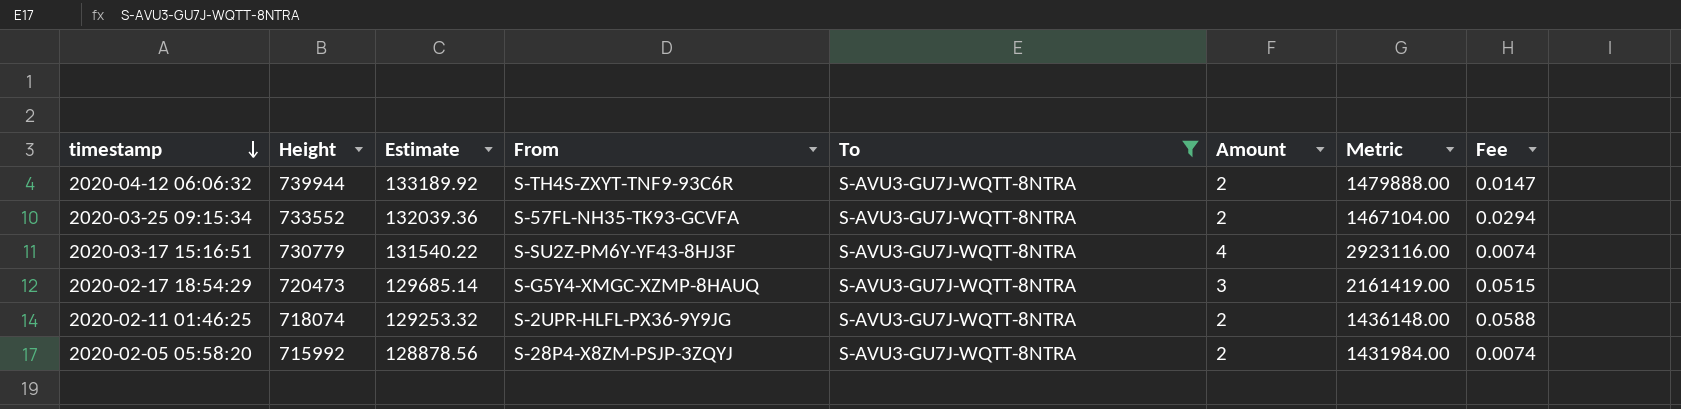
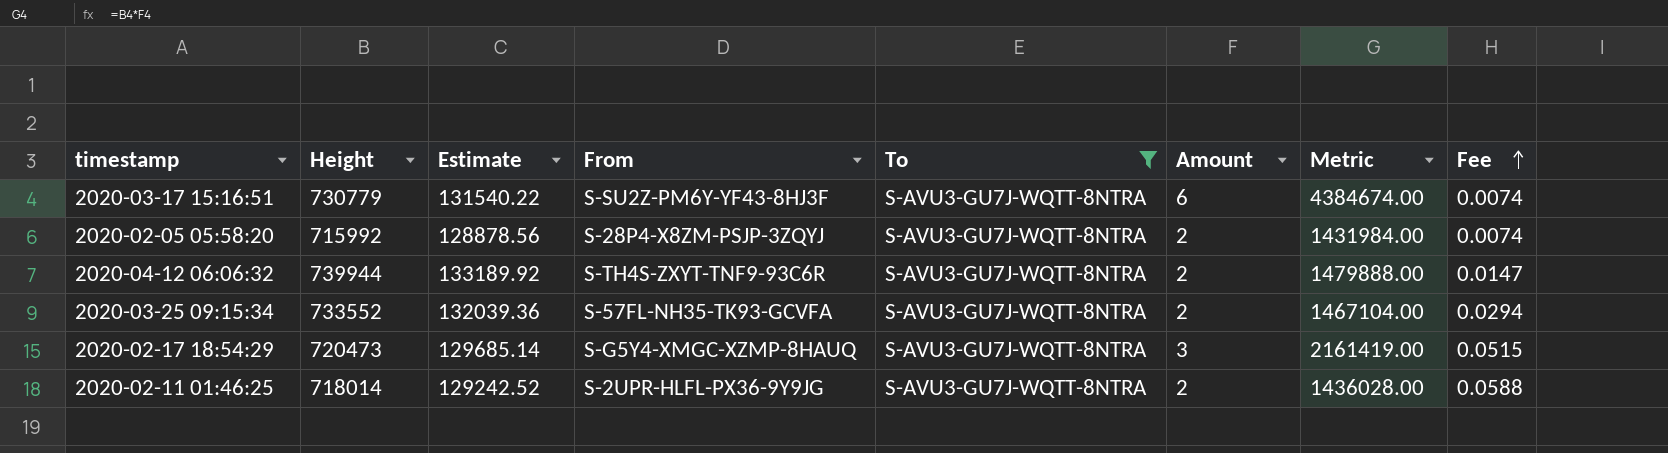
row order: timestamp descending -> Fee ascending
2020-03-17 15:16:51 | Amount: 4 -> 6
2020-03-17 15:16:51 | Metric: 2923116.00 -> 4384674.00
2020-02-11 01:46:25 | Height: 718074 -> 718014
2020-02-11 01:46:25 | Estimate: 129253.32 -> 129242.52
2020-02-11 01:46:25 | Metric: 1436148.00 -> 1436028.00

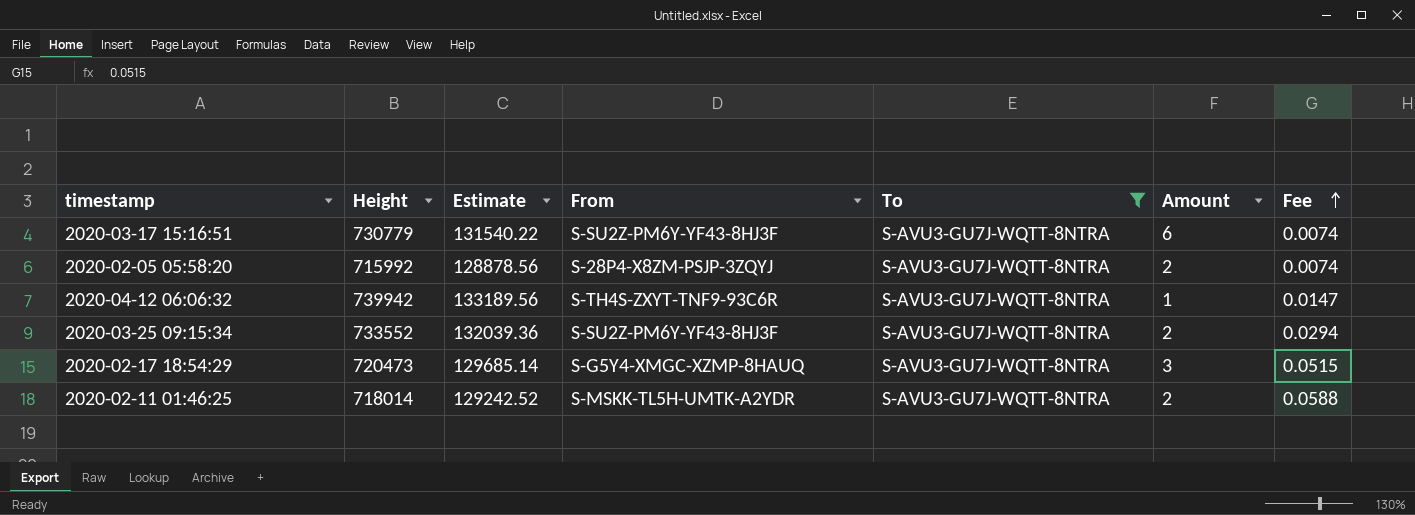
column Metric | formula: [Height] * [Amount] -> none
2020-04-12 06:06:32 | Height: 739944 -> 739942
2020-04-12 06:06:32 | Estimate: 133189.92 -> 133189.56
2020-04-12 06:06:32 | Amount: 2 -> 1
2020-03-25 09:15:34 | From: S-57FL-NH35-TK93-GCVFA -> S-SU2Z-PM6Y-YF43-8HJ3F
2020-02-11 01:46:25 | From: S-2UPR-HLFL-PX36-9Y9JG -> S-MSKK-TL5H-UMTK-A2YDR

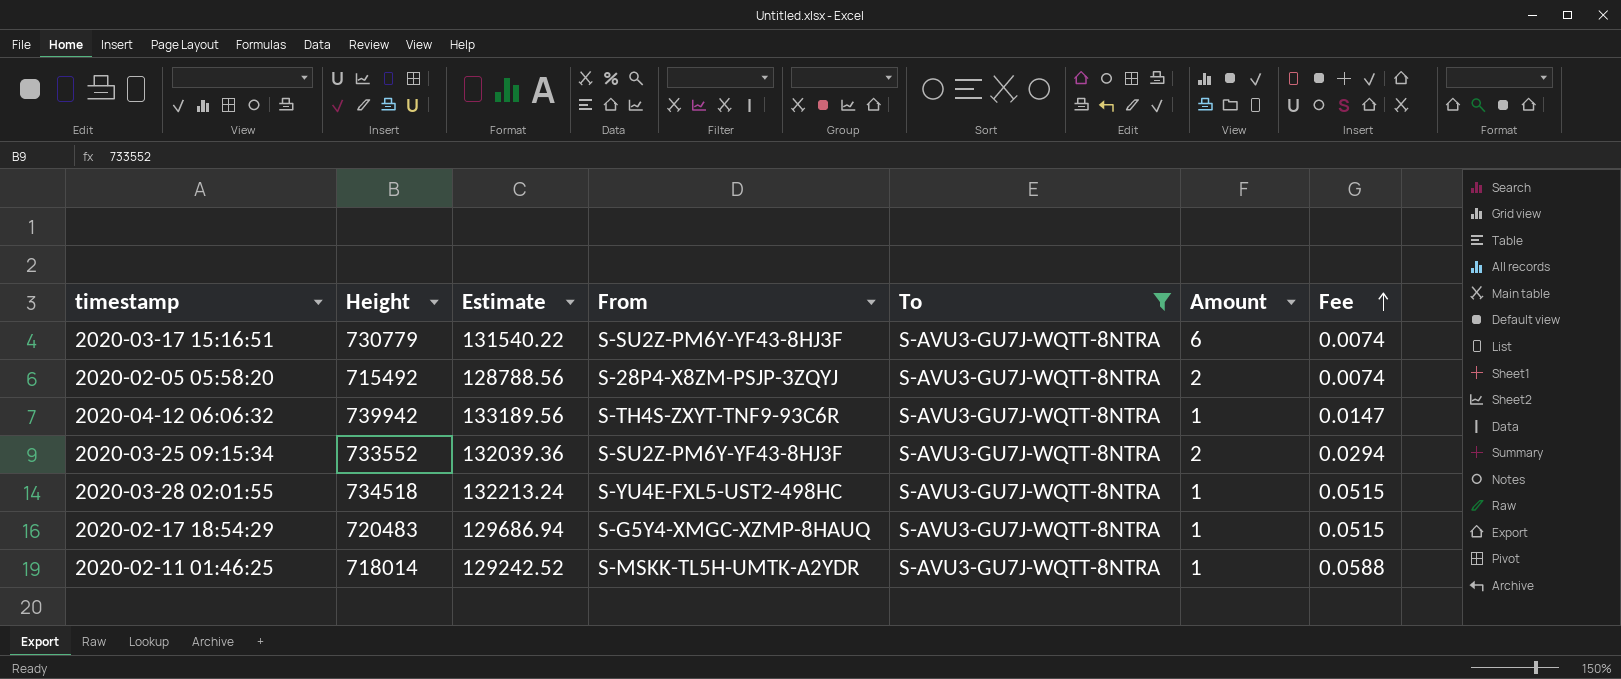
2020-02-05 05:58:20 | Height: 715992 -> 715492
2020-02-05 05:58:20 | Estimate: 128878.56 -> 128788.56
row 2020-03-28 02:01:55: none -> 734518 | 132213.24 | S-YU4E-FXL5-UST2-498HC | S-AVU3-GU7J-WQTT-8NTRA | 1 | 0.0515
2020-02-17 18:54:29 | Height: 720473 -> 720483
2020-02-17 18:54:29 | Estimate: 129685.14 -> 129686.94
2020-02-17 18:54:29 | Amount: 3 -> 1
2020-02-11 01:46:25 | Amount: 2 -> 1

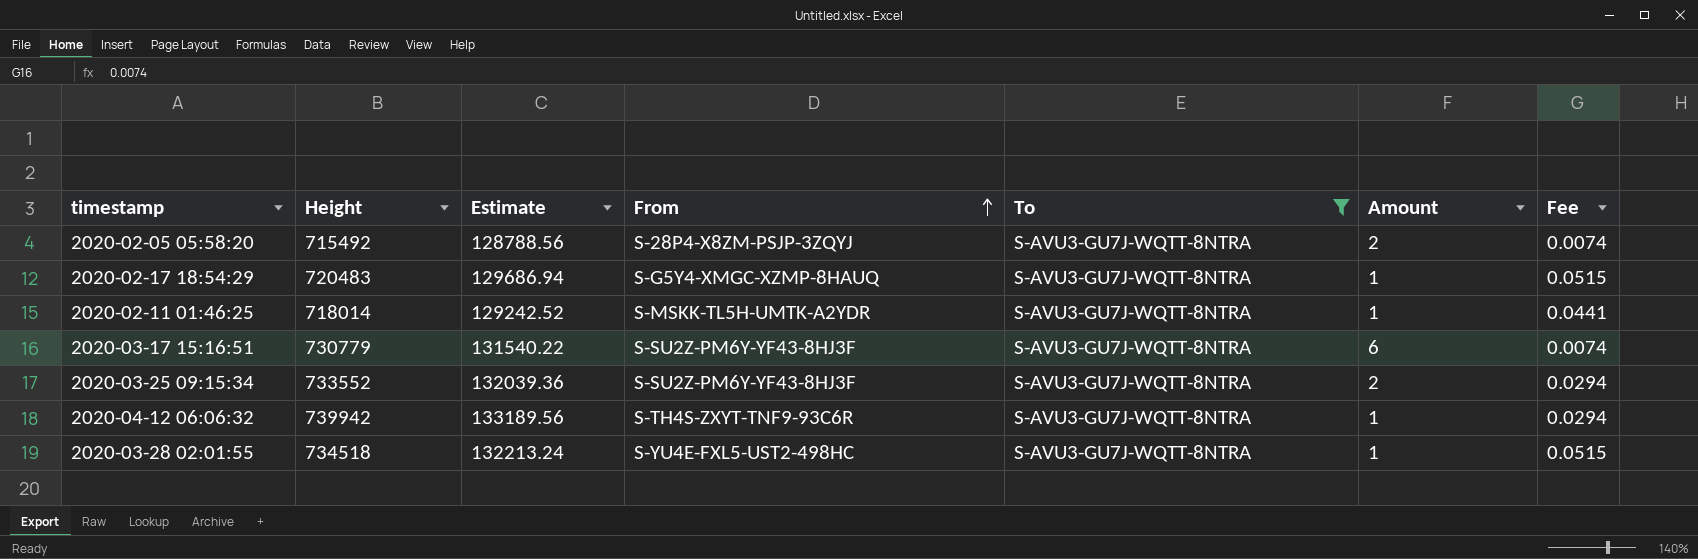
row order: Fee ascending -> From ascending
2020-02-11 01:46:25 | Fee: 0.0588 -> 0.0441
2020-04-12 06:06:32 | Fee: 0.0147 -> 0.0294

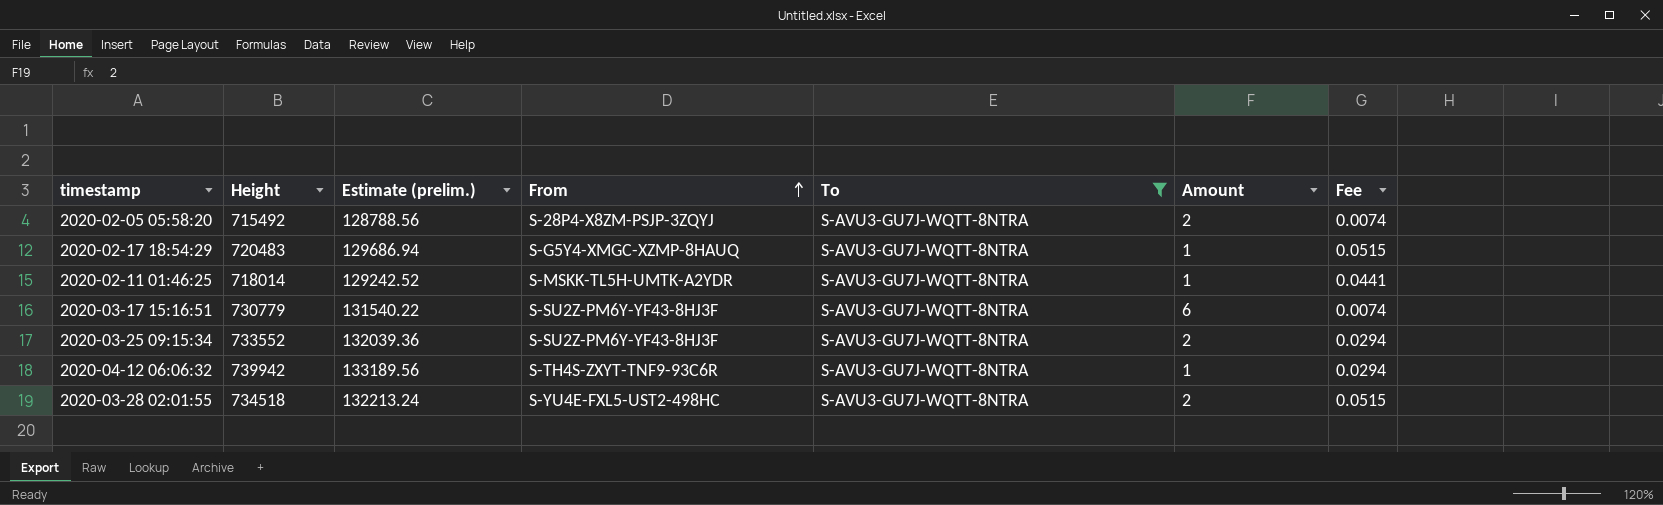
column name: Estimate -> Estimate (prelim.)
2020-03-28 02:01:55 | Amount: 1 -> 2

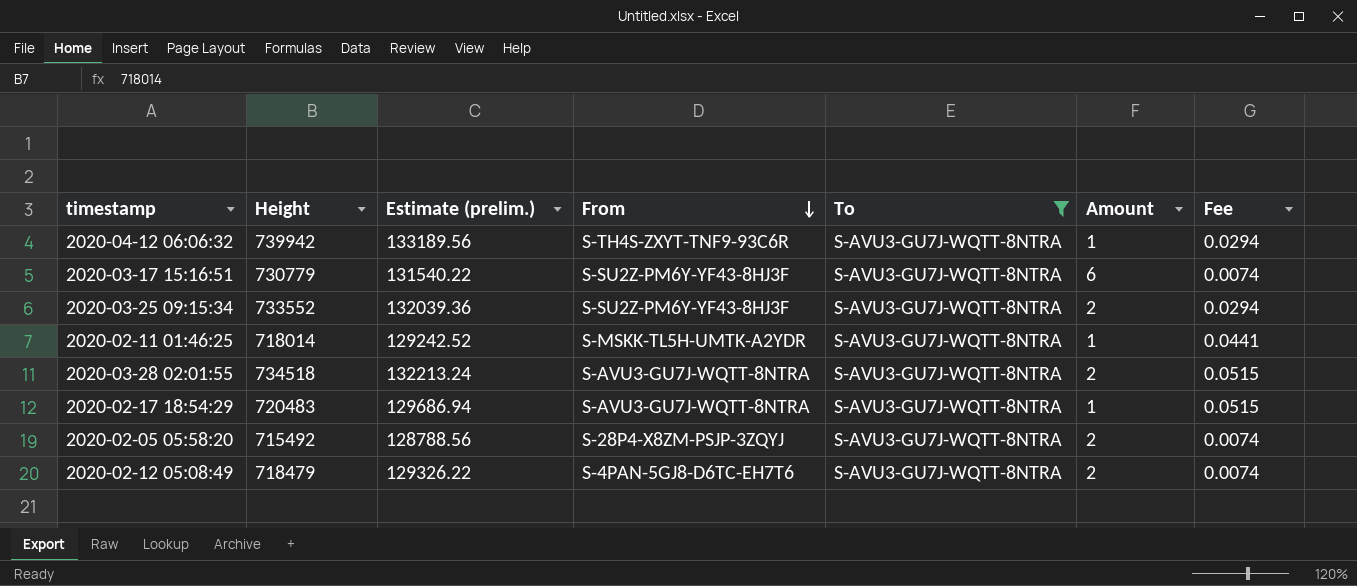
row order: From ascending -> From descending
2020-03-28 02:01:55 | From: S-YU4E-FXL5-UST2-498HC -> S-AVU3-GU7J-WQTT-8NTRA
2020-02-17 18:54:29 | From: S-G5Y4-XMGC-XZMP-8HAUQ -> S-AVU3-GU7J-WQTT-8NTRA
row 2020-02-12 05:08:49: none -> 718479 | 129326.22 | S-4PAN-5GJ8-D6TC-EH7T6 | S-AVU3-GU7J-WQTT-8NTRA | 2 | 0.0074

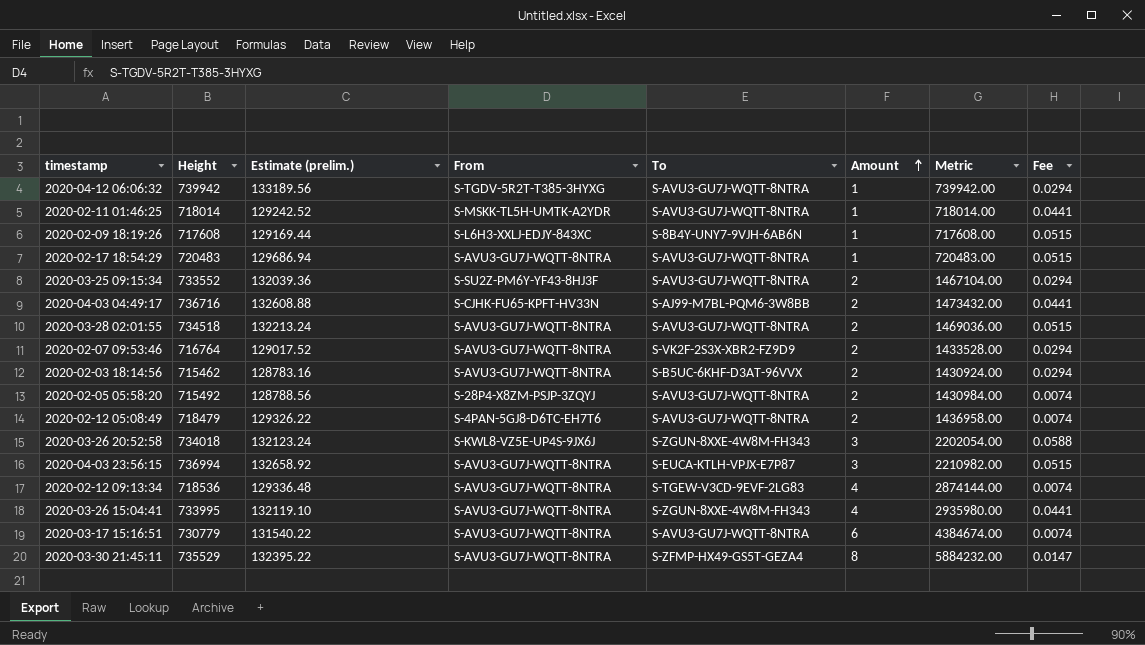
filter: To = S-AVU3-GU7J-WQTT-8NTRA -> none
row order: From descending -> Amount ascending
column Metric | formula: none -> [Height] * [Amount]
2020-04-12 06:06:32 | From: S-TH4S-ZXYT-TNF9-93C6R -> S-TGDV-5R2T-T385-3HYXG
2020-03-17 15:16:51 | From: S-SU2Z-PM6Y-YF43-8HJ3F -> S-AVU3-GU7J-WQTT-8NTRA

